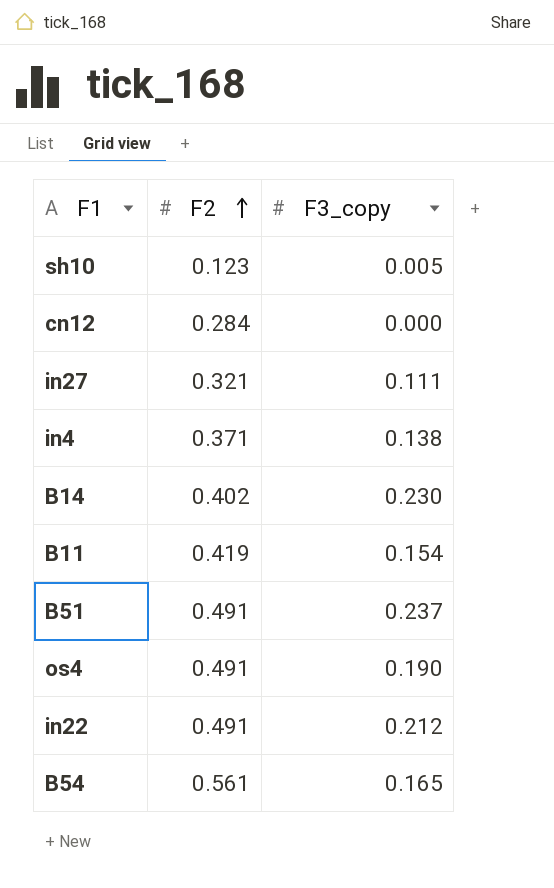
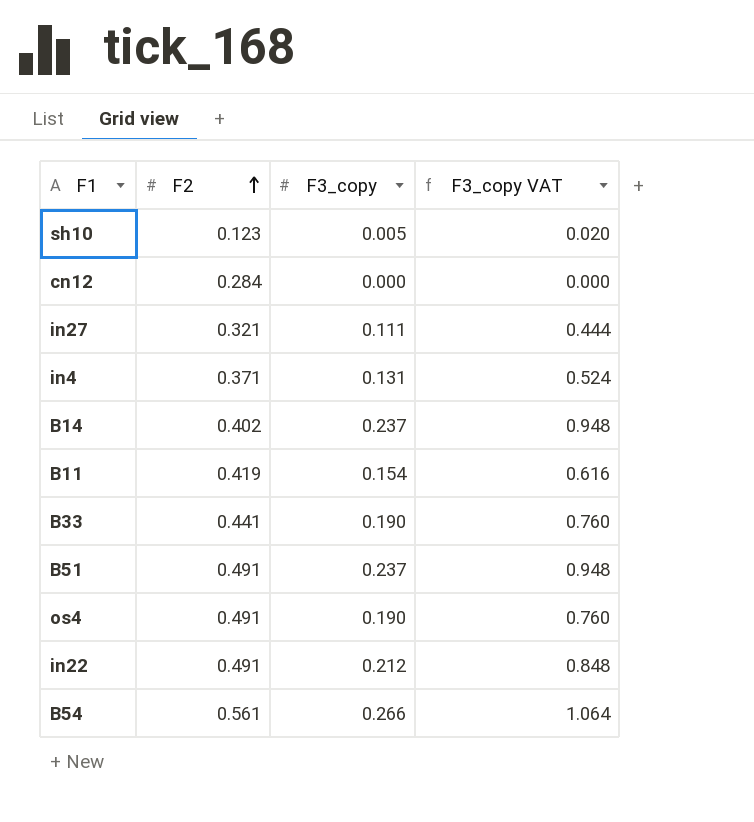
column F3_copy VAT | formula: none -> [F3_copy] * 4
in4 | F3_copy: 0.138 -> 0.131
B14 | F3_copy: 0.230 -> 0.237
row B33: none -> 0.441 | 0.190 | 0.760
B54 | F3_copy: 0.165 -> 0.266

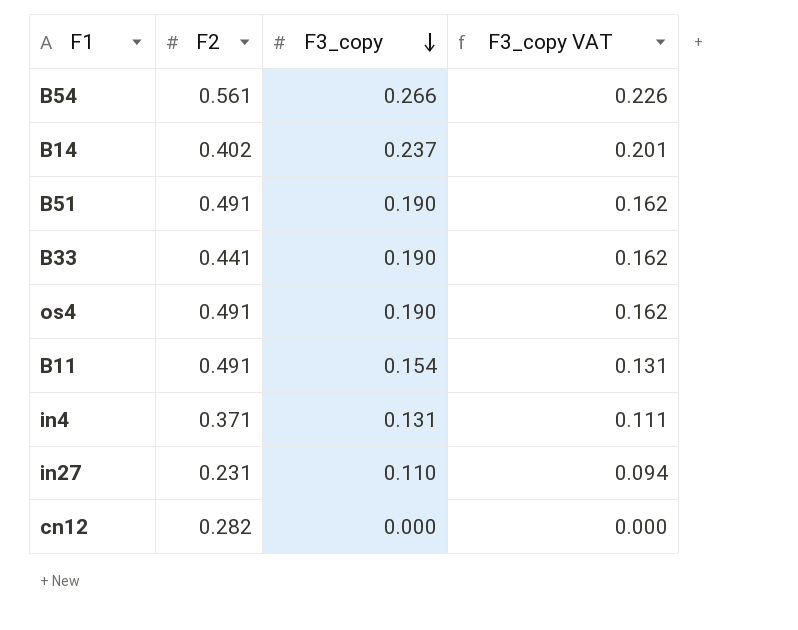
row order: F2 ascending -> F3_copy descending
column F3_copy VAT | formula: [F3_copy] * 4 -> [F3_copy] * 0.85
row sh10: 0.123 | 0.005 | 0.020 -> none
row in22: 0.491 | 0.212 | 0.848 -> none
B51 | F3_copy: 0.237 -> 0.190
B11 | F2: 0.419 -> 0.491
in27 | F2: 0.321 -> 0.231
in27 | F3_copy: 0.111 -> 0.110
cn12 | F2: 0.284 -> 0.282

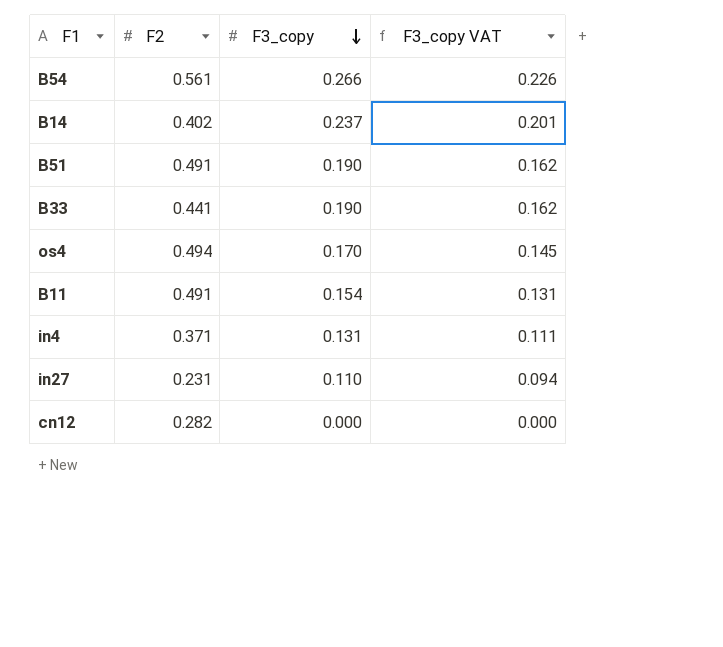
os4 | F2: 0.491 -> 0.494
os4 | F3_copy: 0.190 -> 0.170
os4 | F3_copy VAT: 0.162 -> 0.145

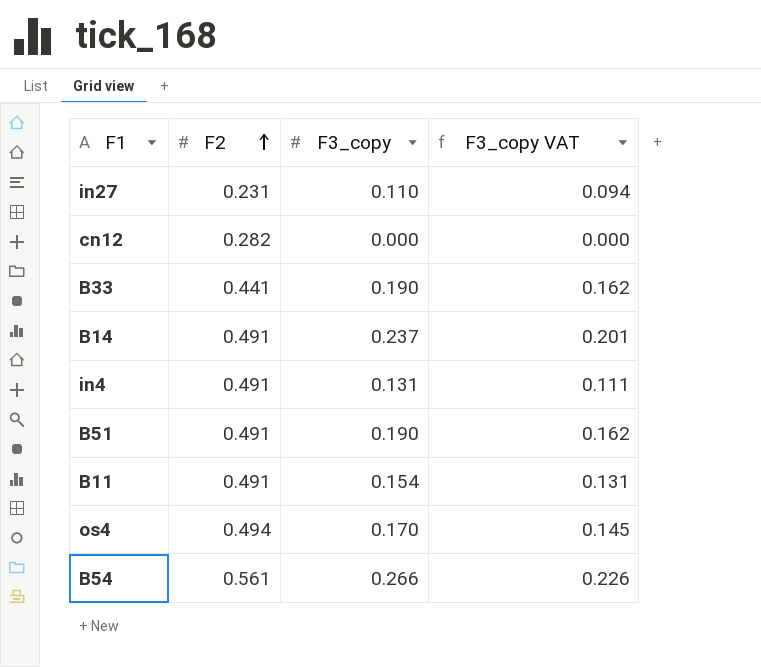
row order: F3_copy descending -> F2 ascending
B14 | F2: 0.402 -> 0.491
in4 | F2: 0.371 -> 0.491

